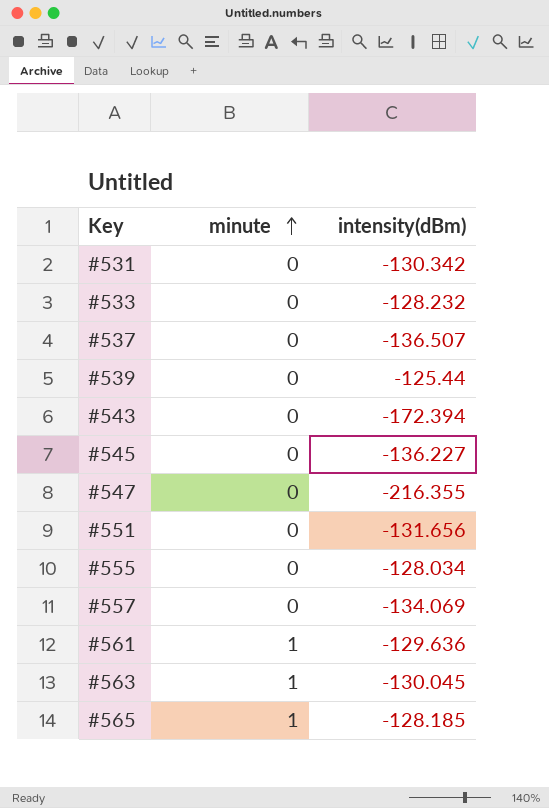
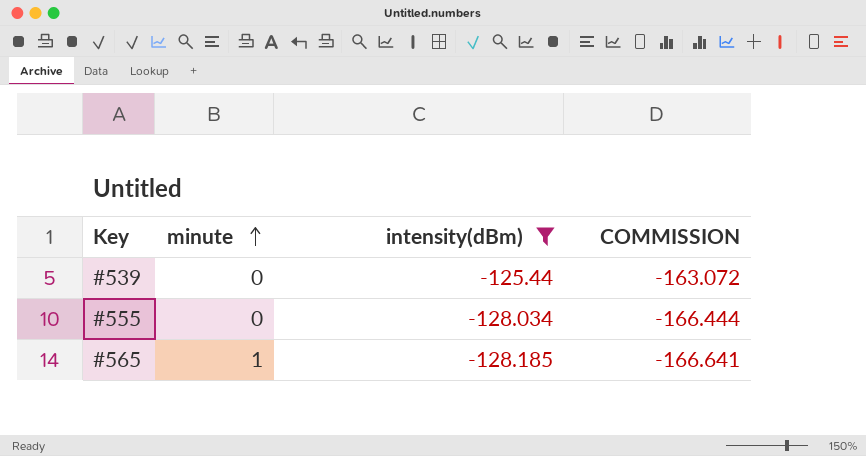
filter: none -> intensity(dBm) >= -128.185
column COMMISSION | formula: none -> [intensity(dBm)] * 1.3

